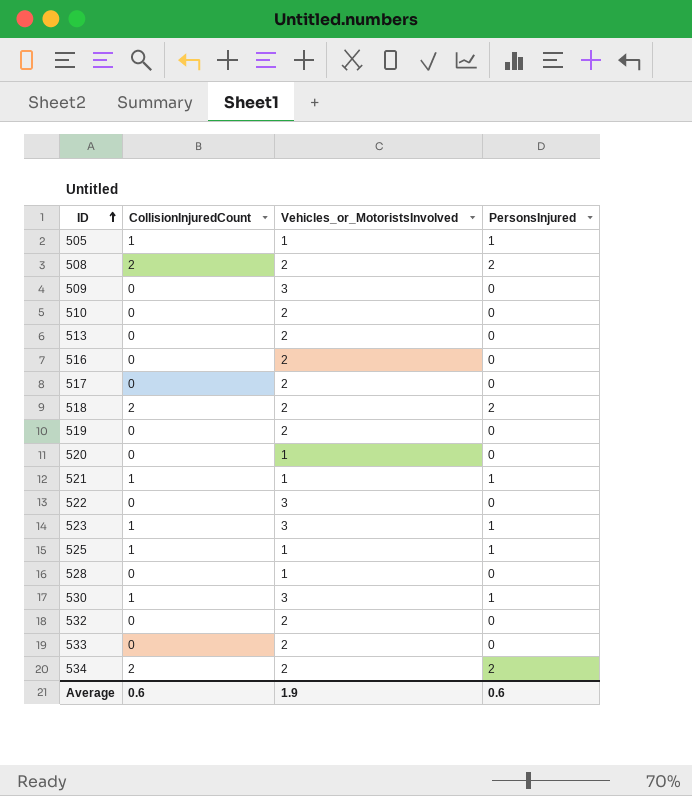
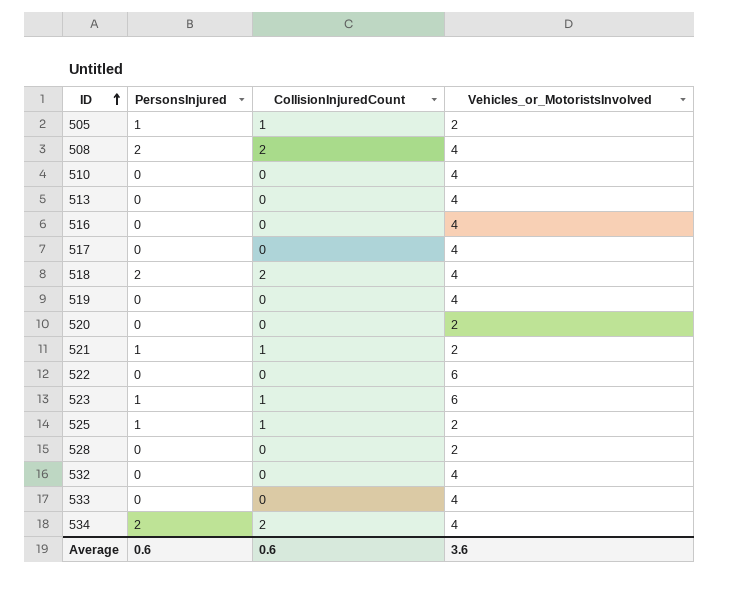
column PersonsInjured | position: 4 -> 2
row 509: 0 | 3 | 0 -> none
row 530: 1 | 3 | 1 -> none
505 | Vehicles_or_MotoristsInvolved: 1 -> 2
508 | Vehicles_or_MotoristsInvolved: 2 -> 4
510 | Vehicles_or_MotoristsInvolved: 2 -> 4
513 | Vehicles_or_MotoristsInvolved: 2 -> 4
516 | Vehicles_or_MotoristsInvolved: 2 -> 4
517 | Vehicles_or_MotoristsInvolved: 2 -> 4
518 | Vehicles_or_MotoristsInvolved: 2 -> 4
519 | Vehicles_or_MotoristsInvolved: 2 -> 4
520 | Vehicles_or_MotoristsInvolved: 1 -> 2
521 | Vehicles_or_MotoristsInvolved: 1 -> 2
522 | Vehicles_or_MotoristsInvolved: 3 -> 6
523 | Vehicles_or_MotoristsInvolved: 3 -> 6
525 | Vehicles_or_MotoristsInvolved: 1 -> 2
528 | Vehicles_or_MotoristsInvolved: 1 -> 2
532 | Vehicles_or_MotoristsInvolved: 2 -> 4
533 | Vehicles_or_MotoristsInvolved: 2 -> 4
534 | Vehicles_or_MotoristsInvolved: 2 -> 4
Average | Vehicles_or_MotoristsInvolved: 1.9 -> 3.6

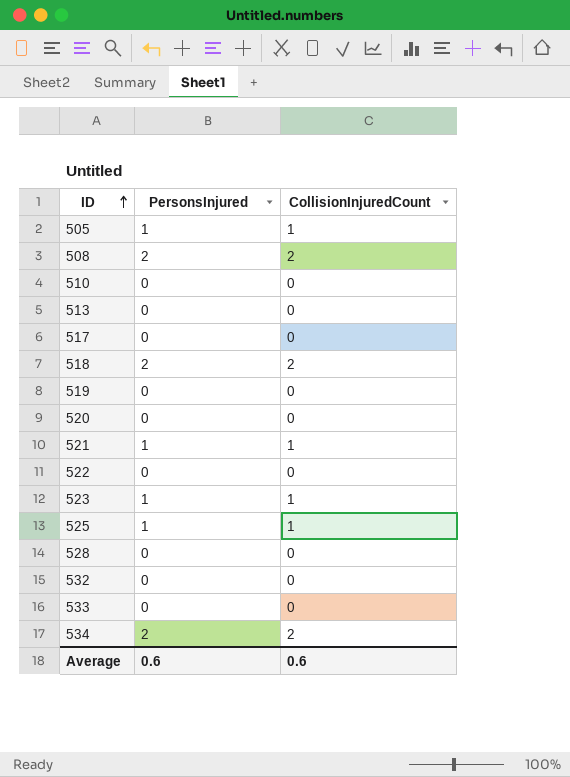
column Vehicles_or_MotoristsInvolved | position: 4 -> none
row 516: 0 | 0 | 4 -> none

